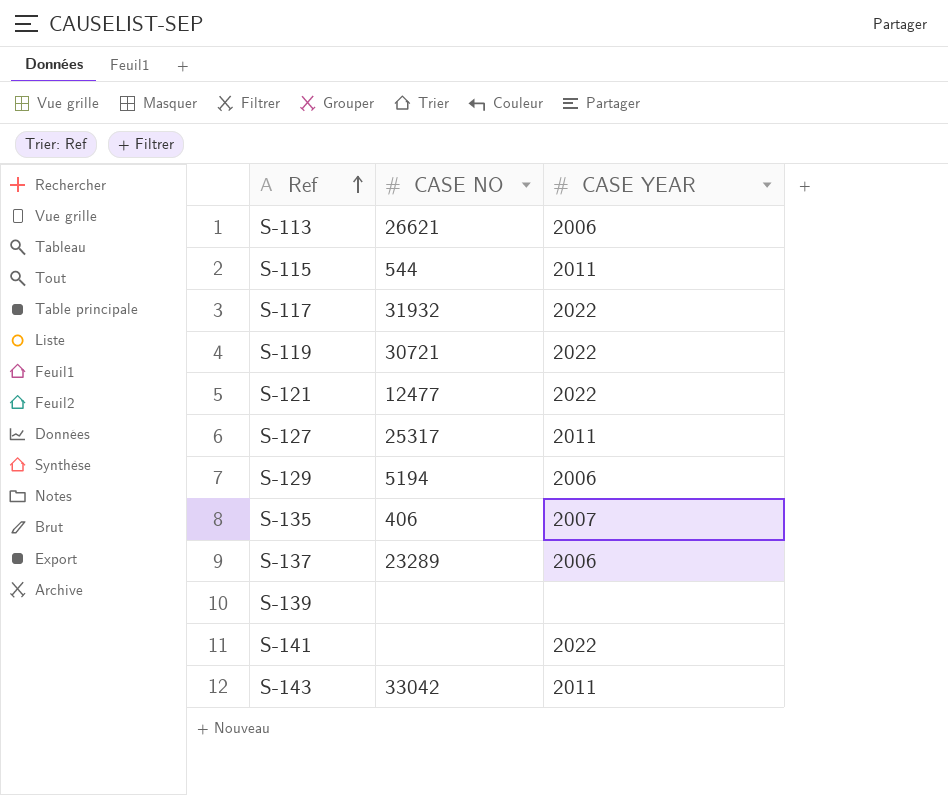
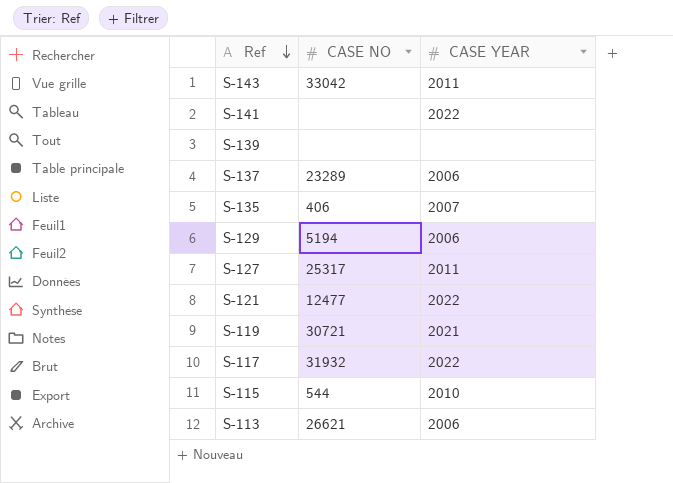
row order: Ref ascending -> Ref descending
S-119 | CASE YEAR: 2022 -> 2021
S-115 | CASE YEAR: 2011 -> 2010

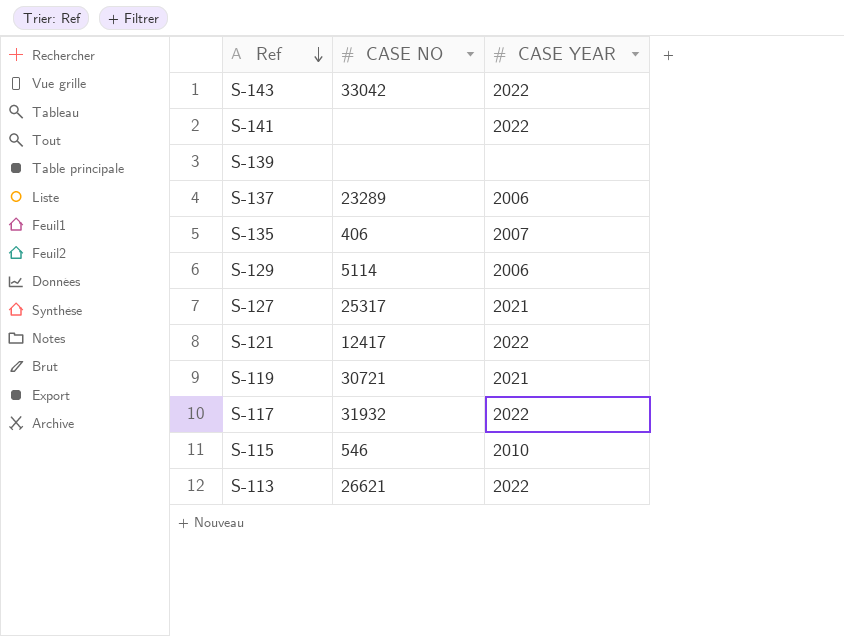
S-143 | CASE YEAR: 2011 -> 2022
S-129 | CASE NO: 5194 -> 5114
S-127 | CASE YEAR: 2011 -> 2021
S-121 | CASE NO: 12477 -> 12417
S-115 | CASE NO: 544 -> 546
S-113 | CASE YEAR: 2006 -> 2022

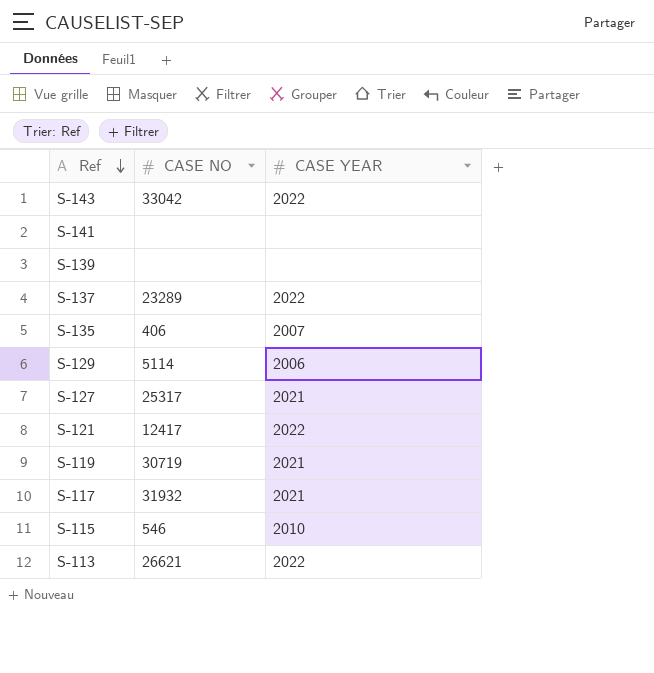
S-141 | CASE YEAR: 2022 -> none
S-137 | CASE YEAR: 2006 -> 2022
S-119 | CASE NO: 30721 -> 30719
S-117 | CASE YEAR: 2022 -> 2021

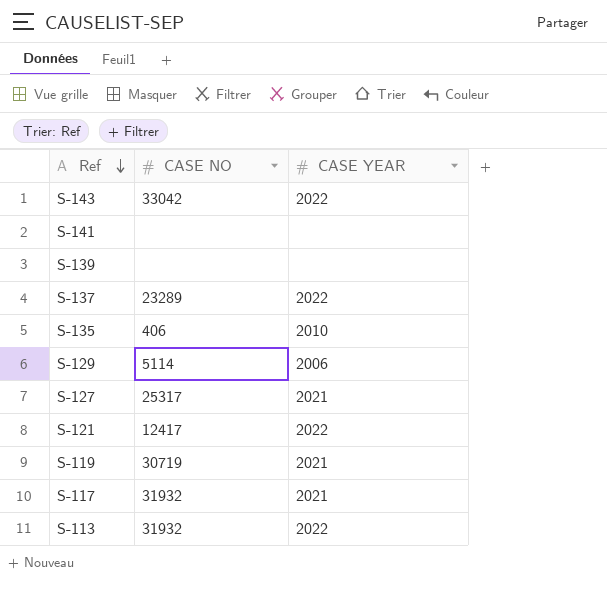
row S-115: 546 | 2010 -> none
S-135 | CASE YEAR: 2007 -> 2010
S-113 | CASE NO: 26621 -> 31932

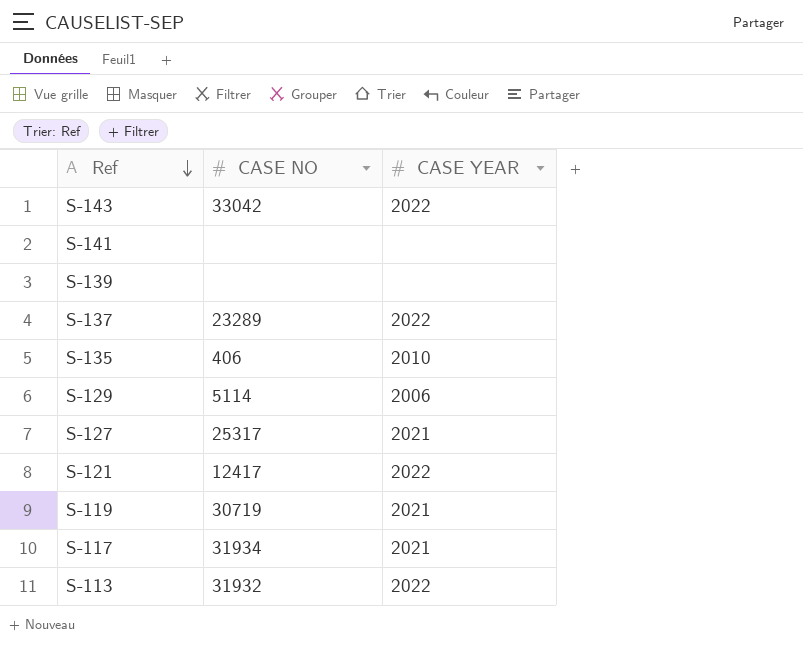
S-117 | CASE NO: 31932 -> 31934

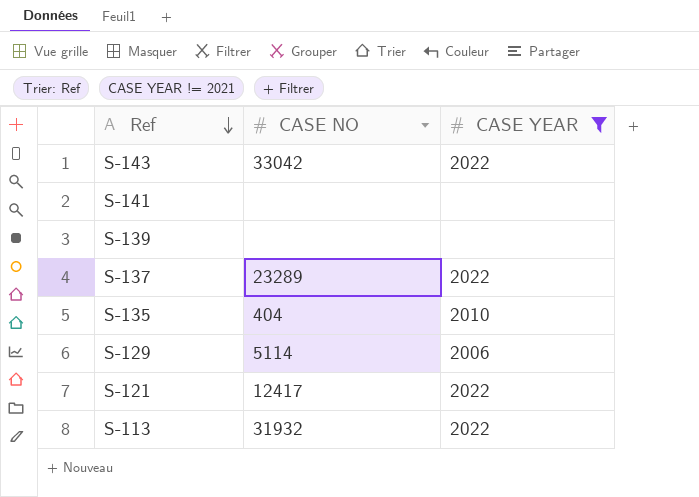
filter: none -> CASE YEAR != 2021
S-135 | CASE NO: 406 -> 404

